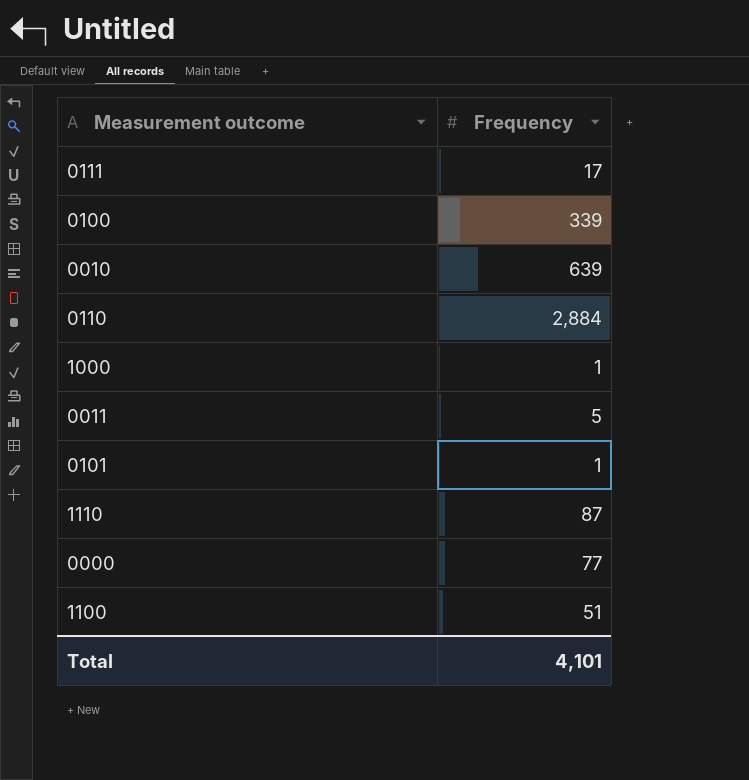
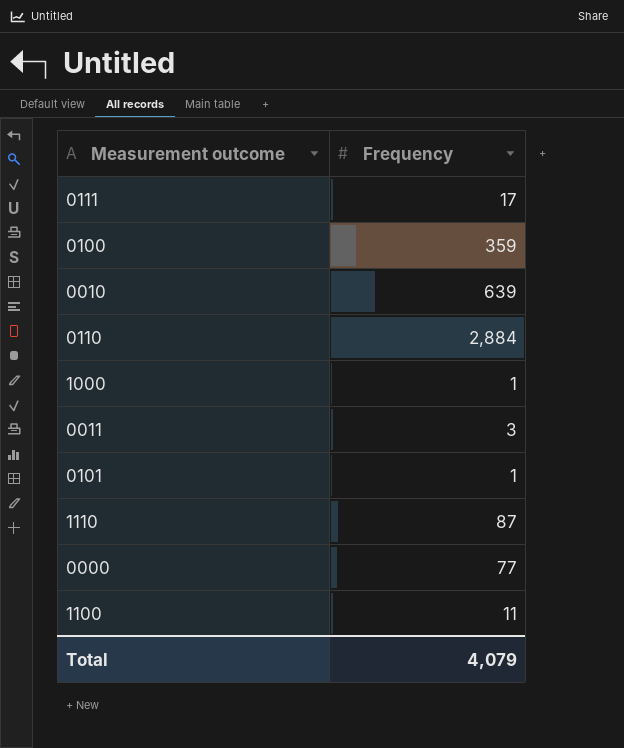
0100 | Frequency: 339 -> 359
0011 | Frequency: 5 -> 3
1100 | Frequency: 51 -> 11
Total | Frequency: 4,101 -> 4,079

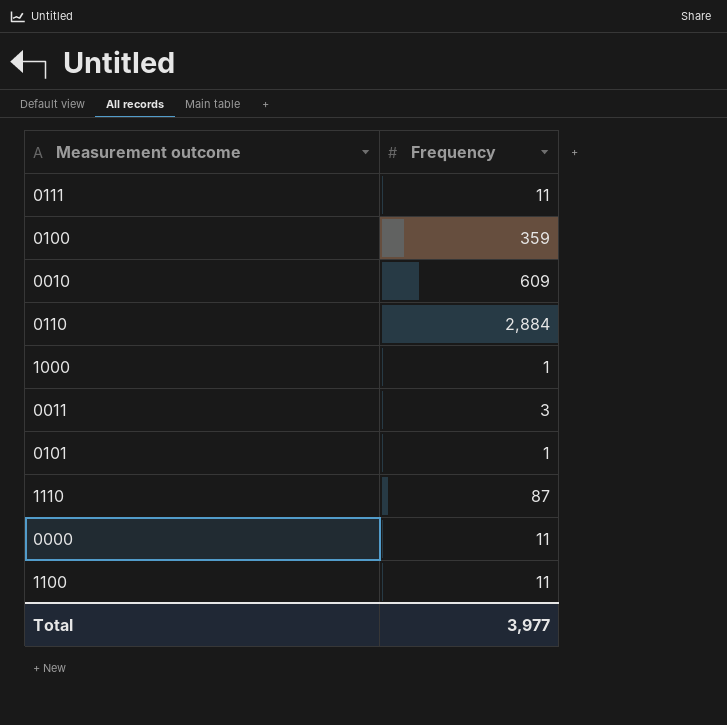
0111 | Frequency: 17 -> 11
0010 | Frequency: 639 -> 609
0000 | Frequency: 77 -> 11
Total | Frequency: 4,079 -> 3,977

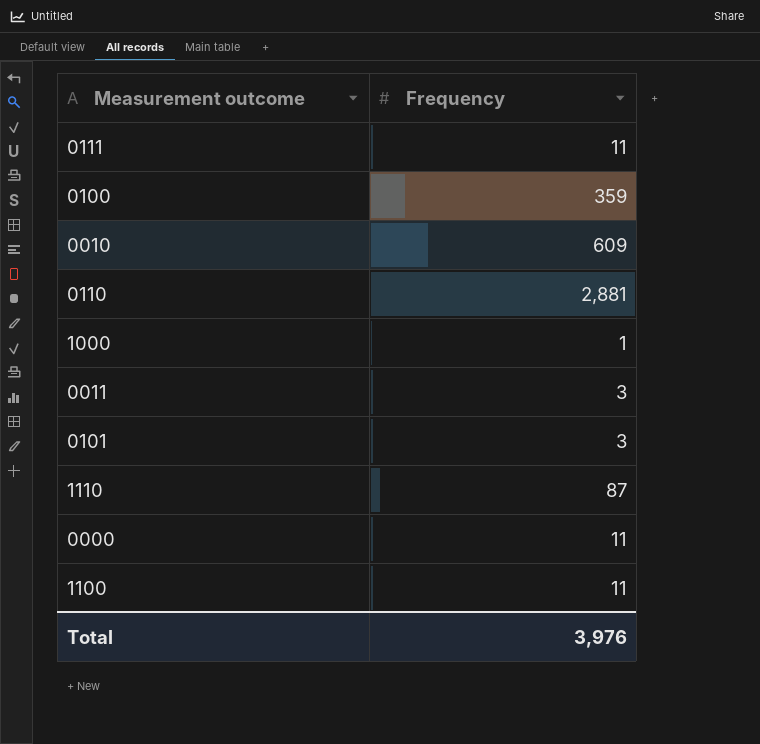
0110 | Frequency: 2,884 -> 2,881
0101 | Frequency: 1 -> 3
Total | Frequency: 3,977 -> 3,976

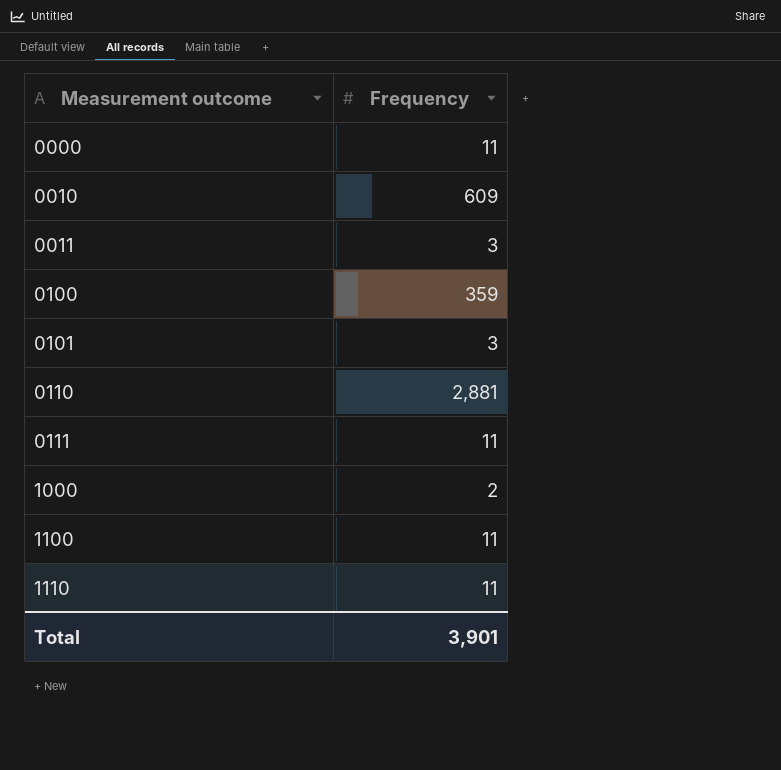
row order: none -> Measurement outcome ascending
1000 | Frequency: 1 -> 2
1110 | Frequency: 87 -> 11
Total | Frequency: 3,976 -> 3,901

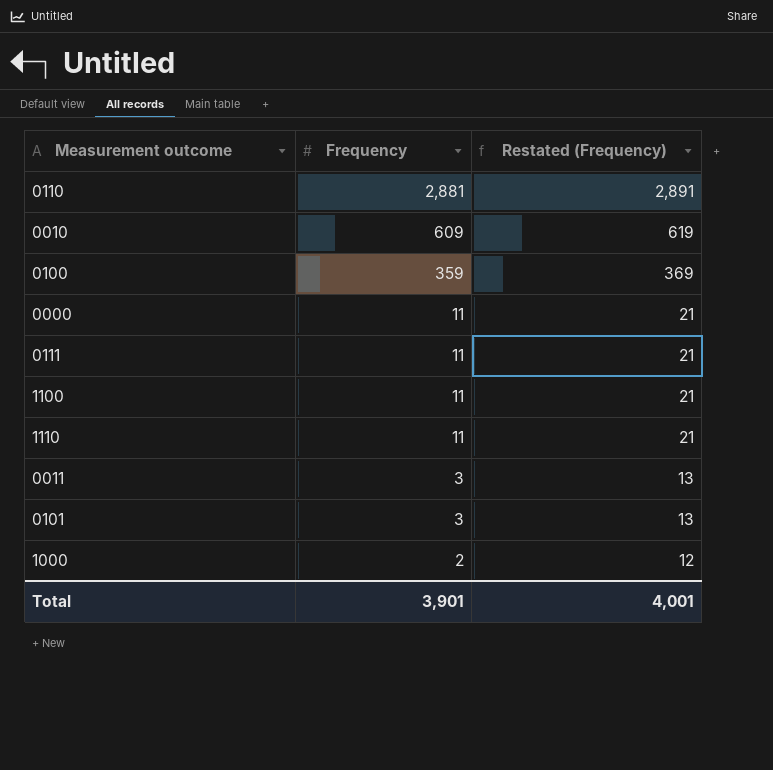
row order: Measurement outcome ascending -> Frequency descending
column Restated (Frequency) | formula: none -> [Frequency] + 10

